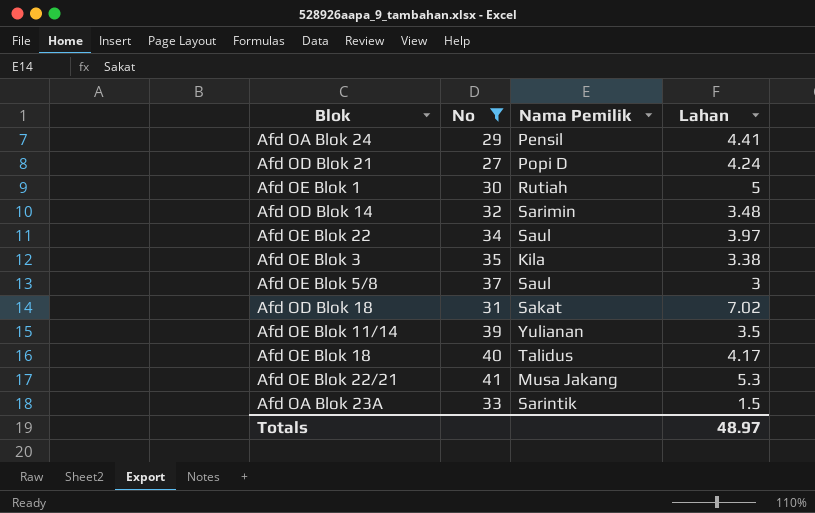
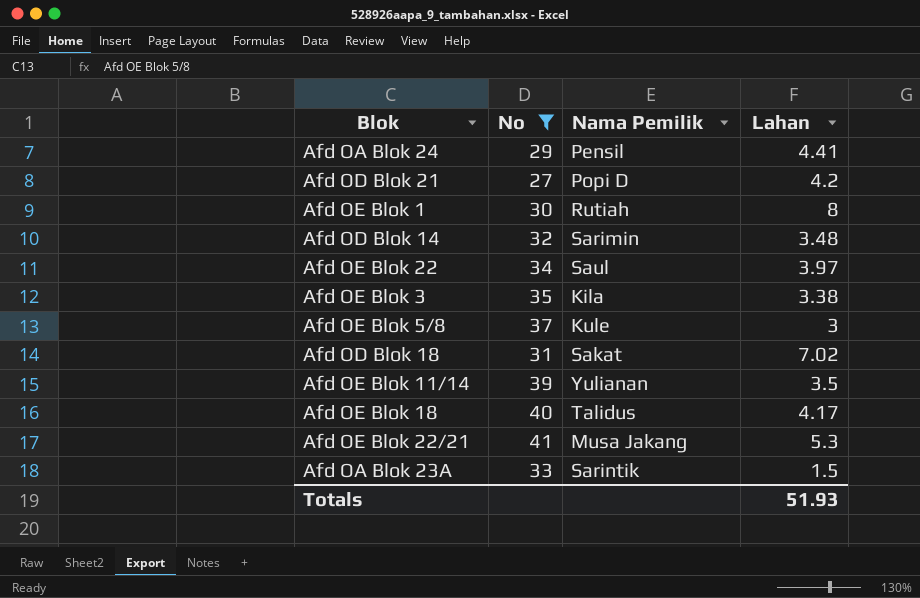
Afd OD Blok 21 | Lahan: 4.24 -> 4.2
Afd OE Blok 1 | Lahan: 5 -> 8
Afd OE Blok 5/8 | Nama Pemilik: Saul -> Kule
Totals | Lahan: 48.97 -> 51.93

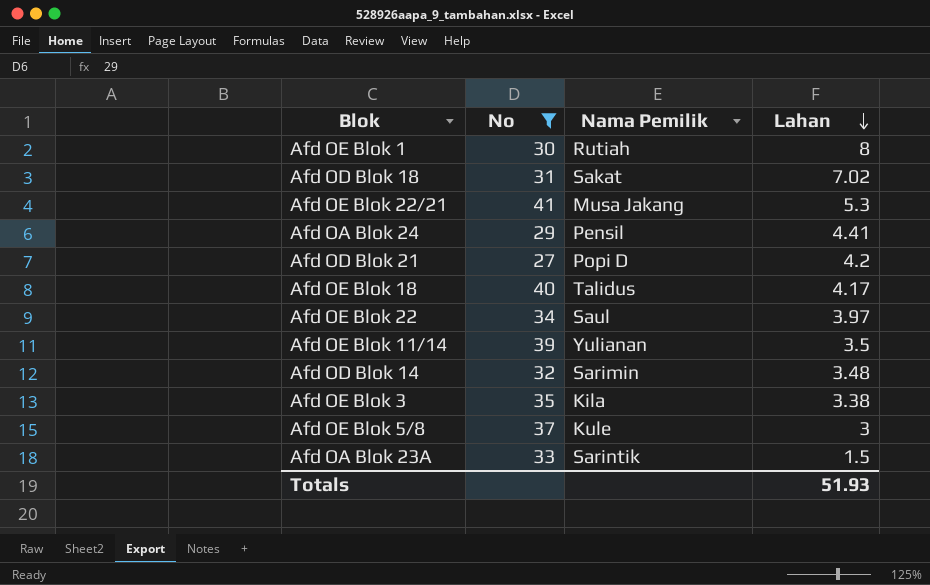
row order: none -> Lahan descending

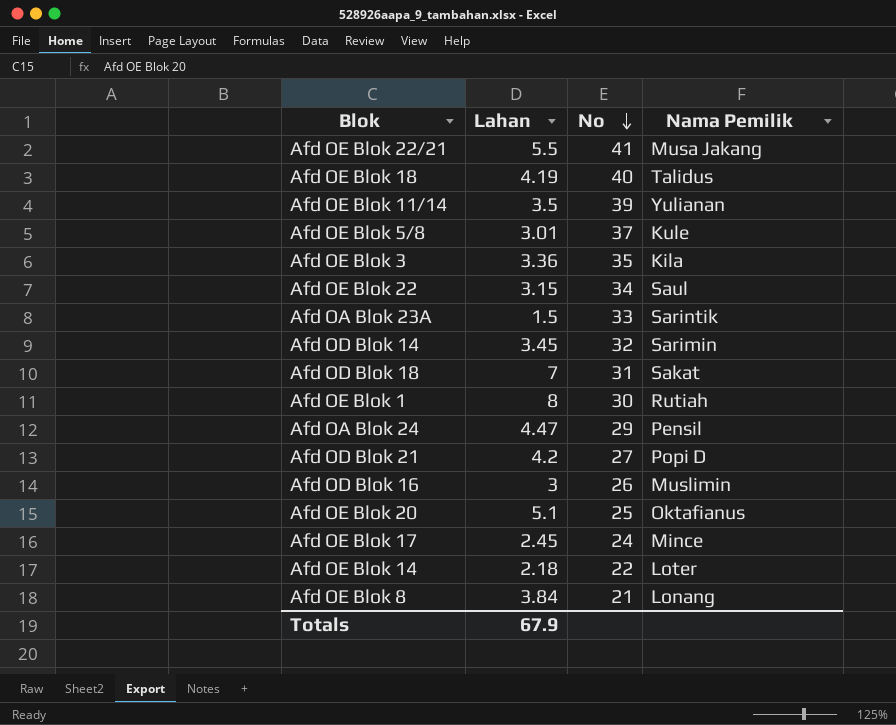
filter: No >= 27 -> none
row order: Lahan descending -> No descending
column Lahan | position: 4 -> 2
Afd OE Blok 22/21 | Lahan: 5.3 -> 5.5
Afd OE Blok 18 | Lahan: 4.17 -> 4.19
Afd OE Blok 5/8 | Lahan: 3 -> 3.01
Afd OE Blok 3 | Lahan: 3.38 -> 3.36
Afd OE Blok 22 | Lahan: 3.97 -> 3.15
Afd OD Blok 14 | Lahan: 3.48 -> 3.45
Afd OD Blok 18 | Lahan: 7.02 -> 7
Afd OA Blok 24 | Lahan: 4.41 -> 4.47
Totals | Lahan: 51.93 -> 67.9

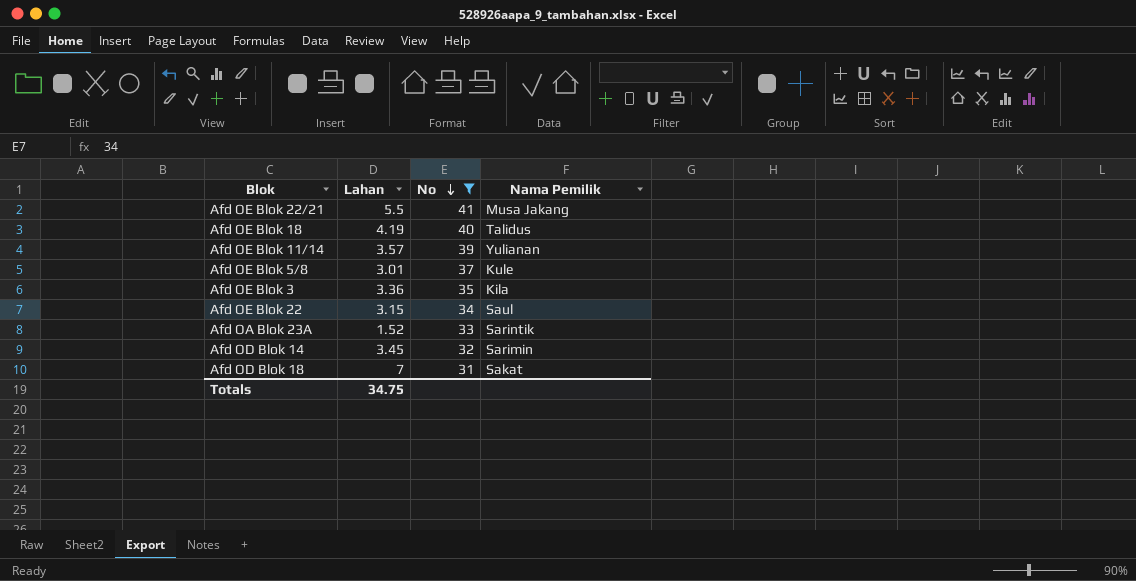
filter: none -> No >= 31
Afd OE Blok 11/14 | Lahan: 3.5 -> 3.57
Afd OA Blok 23A | Lahan: 1.5 -> 1.52
Totals | Lahan: 67.9 -> 34.75

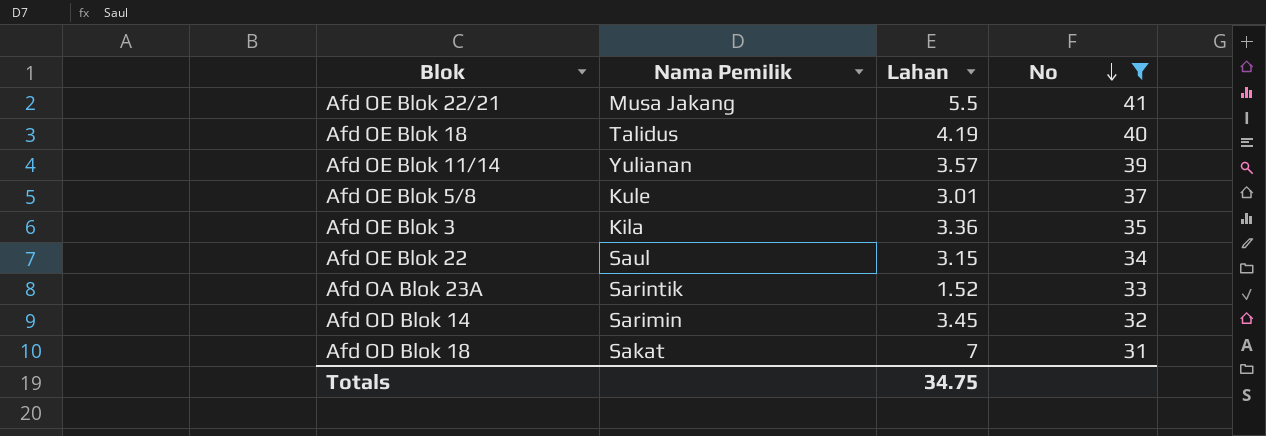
column Nama Pemilik | position: 4 -> 2

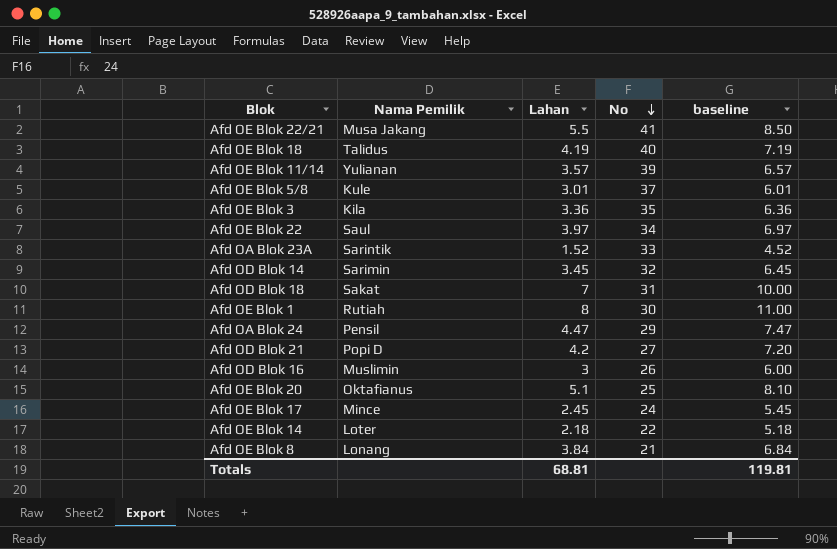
filter: No >= 31 -> none
column baseline | formula: none -> [Lahan] + 3
Afd OE Blok 22 | Lahan: 3.15 -> 3.97
Totals | Lahan: 34.75 -> 68.81

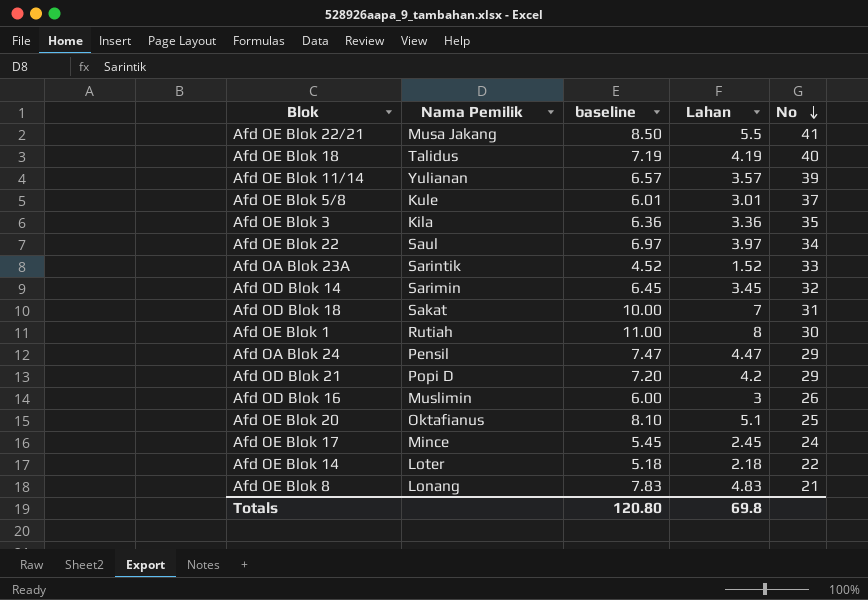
column baseline | position: 5 -> 3
Afd OD Blok 21 | No: 27 -> 29
Afd OE Blok 8 | baseline: 6.84 -> 7.83
Afd OE Blok 8 | Lahan: 3.84 -> 4.83
Totals | baseline: 119.81 -> 120.80
Totals | Lahan: 68.81 -> 69.8

